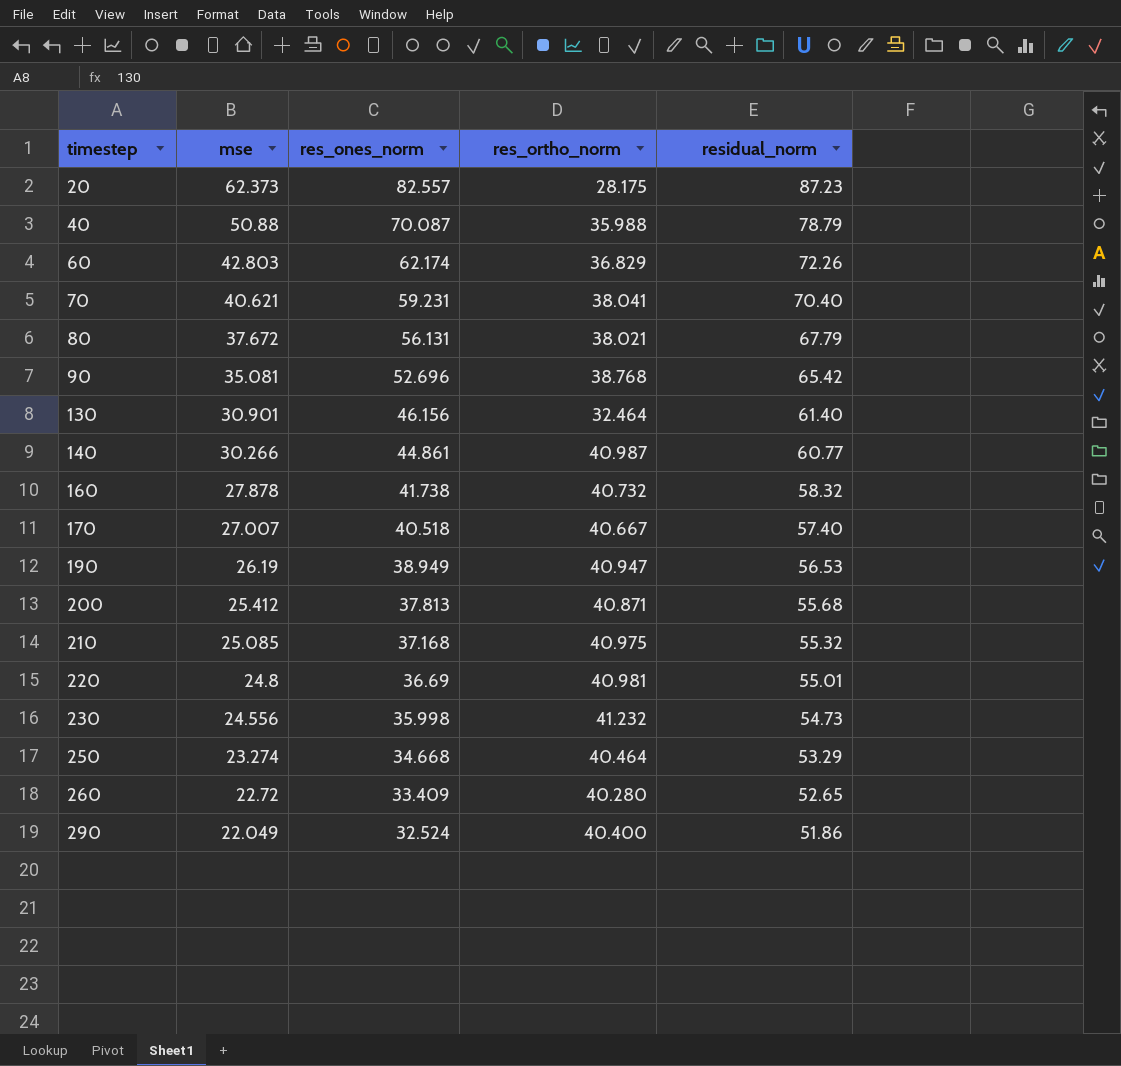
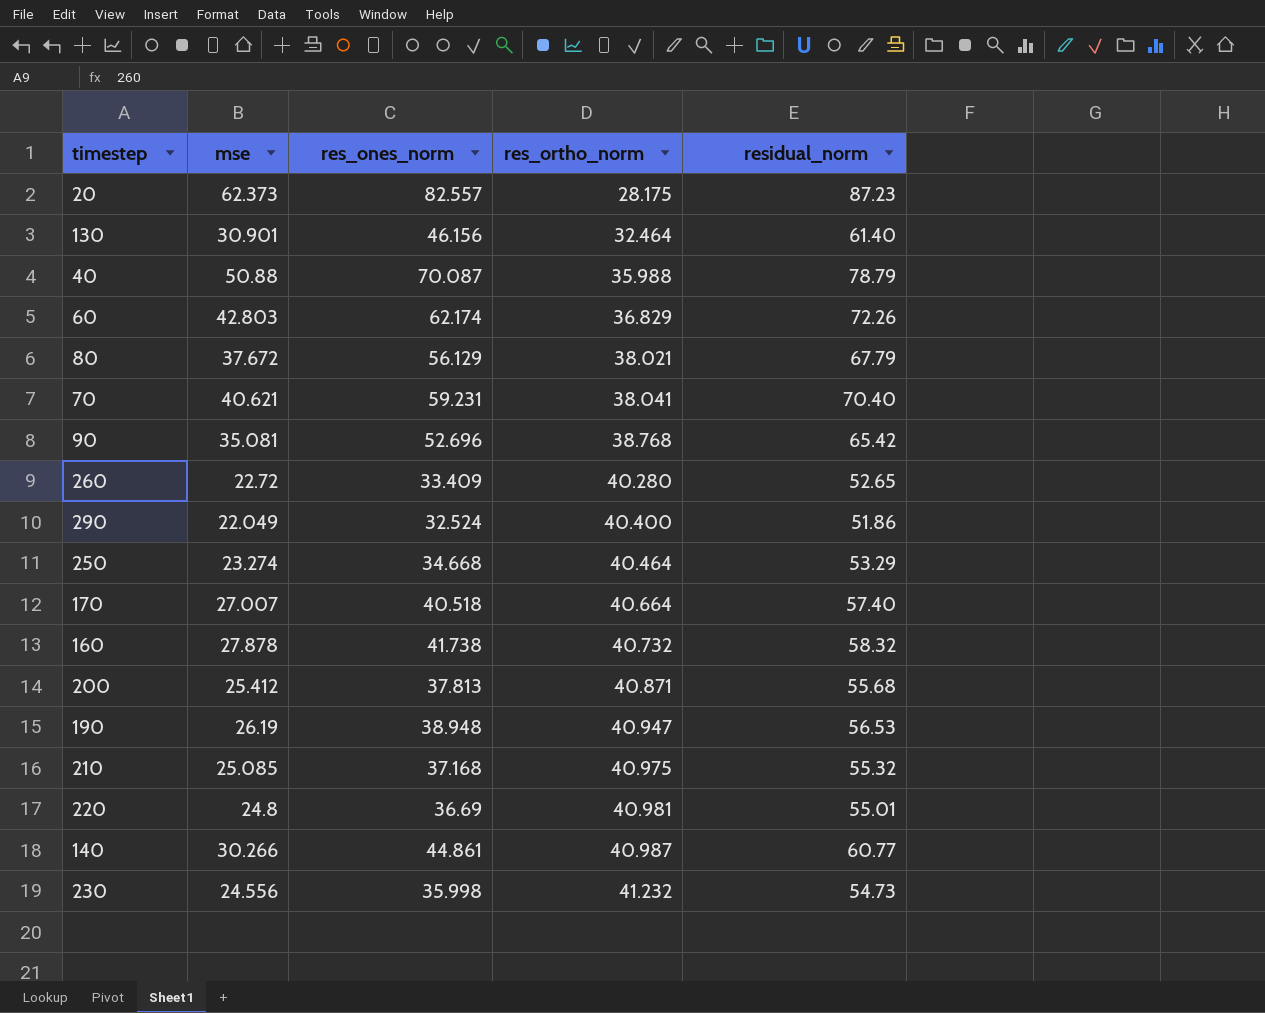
row order: timestep ascending -> res_ortho_norm ascending
80 | res_ones_norm: 56.131 -> 56.129
170 | res_ortho_norm: 40.667 -> 40.664
190 | res_ones_norm: 38.949 -> 38.948

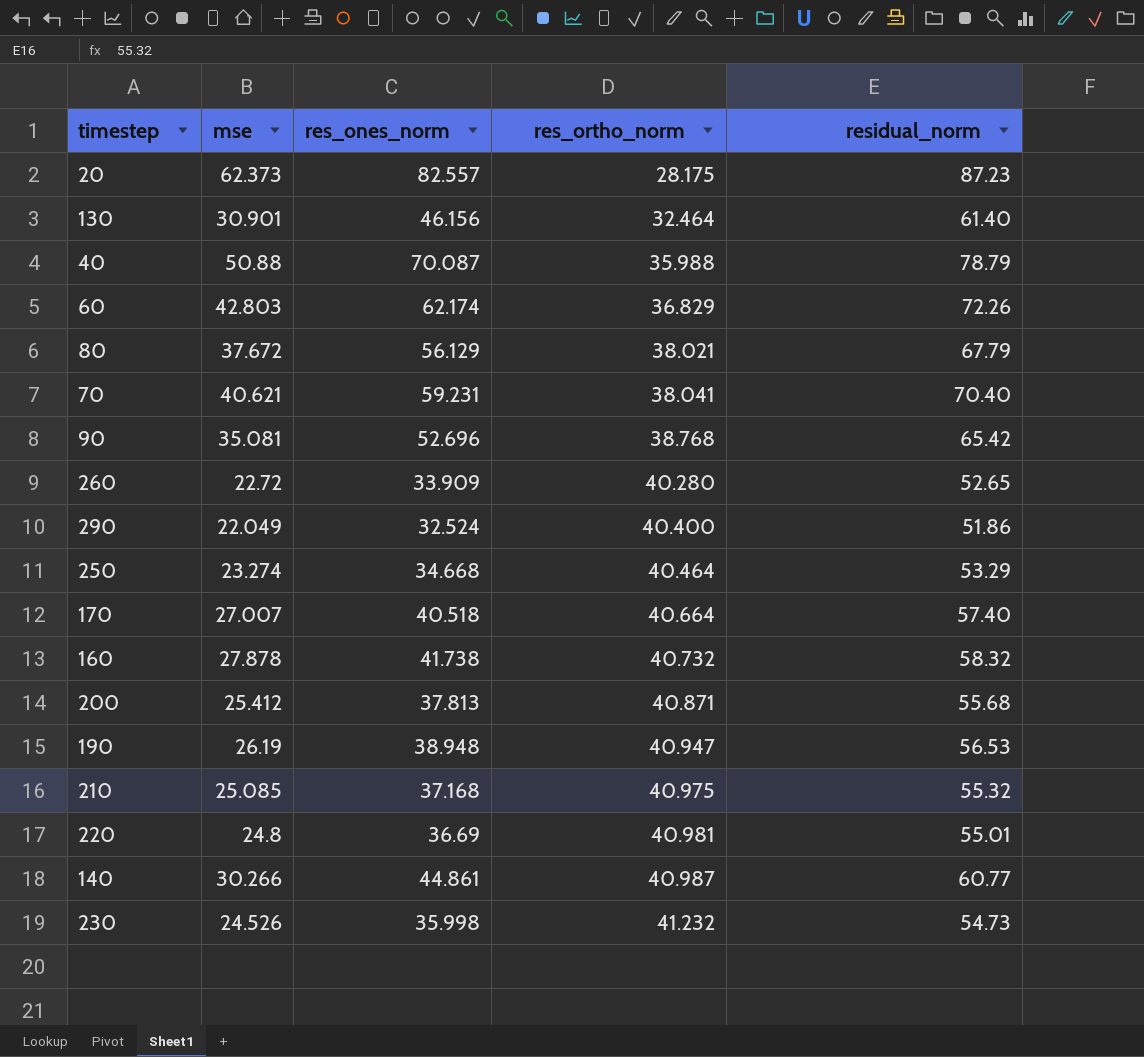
260 | res_ones_norm: 33.409 -> 33.909
230 | mse: 24.556 -> 24.526

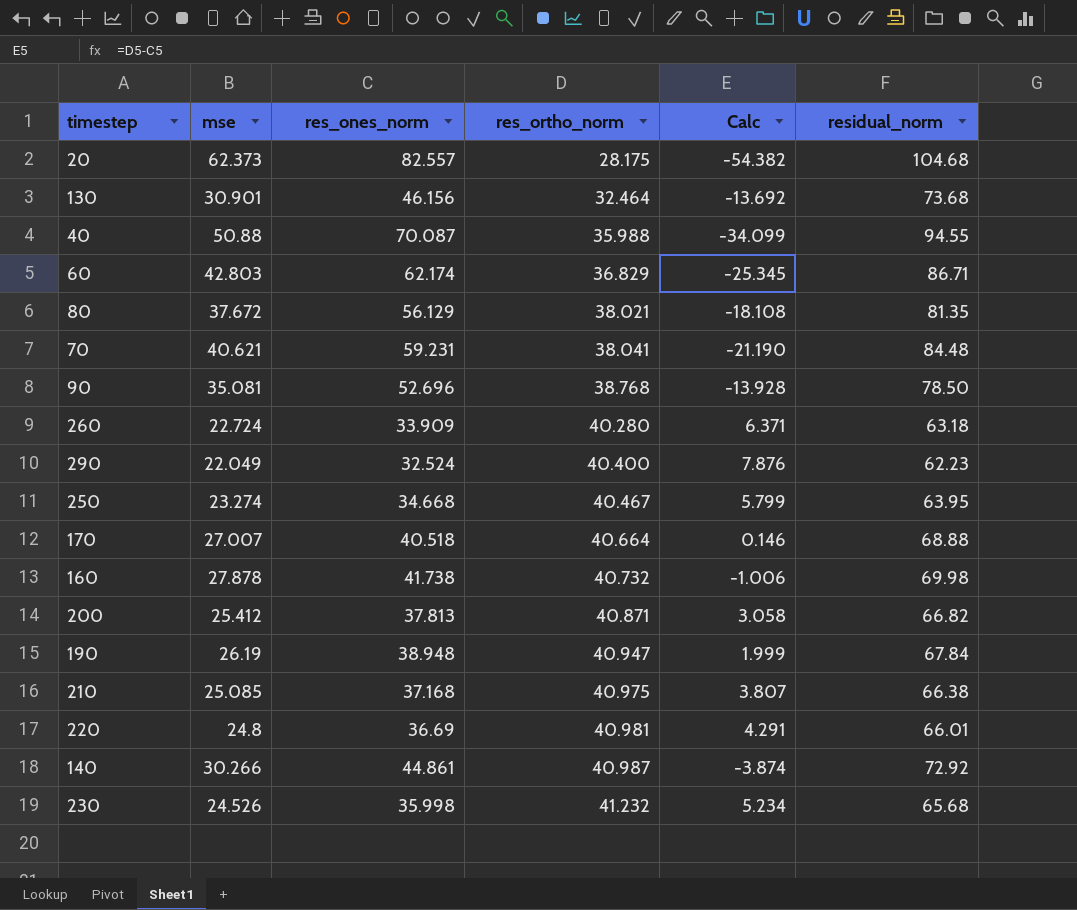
column Calc | formula: none -> [res_ortho_norm] - [res_ones_norm]
20 | residual_norm: 87.23 -> 104.68
130 | residual_norm: 61.40 -> 73.68
40 | residual_norm: 78.79 -> 94.55
60 | residual_norm: 72.26 -> 86.71
80 | residual_norm: 67.79 -> 81.35
70 | residual_norm: 70.40 -> 84.48
90 | residual_norm: 65.42 -> 78.50
260 | mse: 22.72 -> 22.724
260 | residual_norm: 52.65 -> 63.18
290 | residual_norm: 51.86 -> 62.23
250 | res_ortho_norm: 40.464 -> 40.467
250 | residual_norm: 53.29 -> 63.95
170 | residual_norm: 57.40 -> 68.88
160 | residual_norm: 58.32 -> 69.98
200 | residual_norm: 55.68 -> 66.82
190 | residual_norm: 56.53 -> 67.84
210 | residual_norm: 55.32 -> 66.38
220 | residual_norm: 55.01 -> 66.01
140 | residual_norm: 60.77 -> 72.92
230 | residual_norm: 54.73 -> 65.68

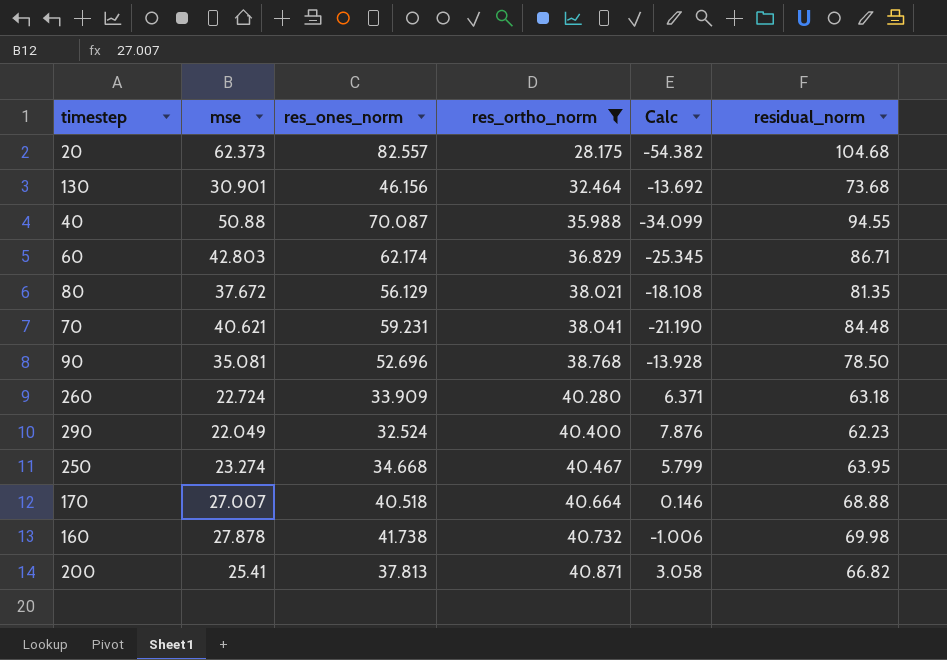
filter: none -> res_ortho_norm <= 40.871
200 | mse: 25.412 -> 25.41

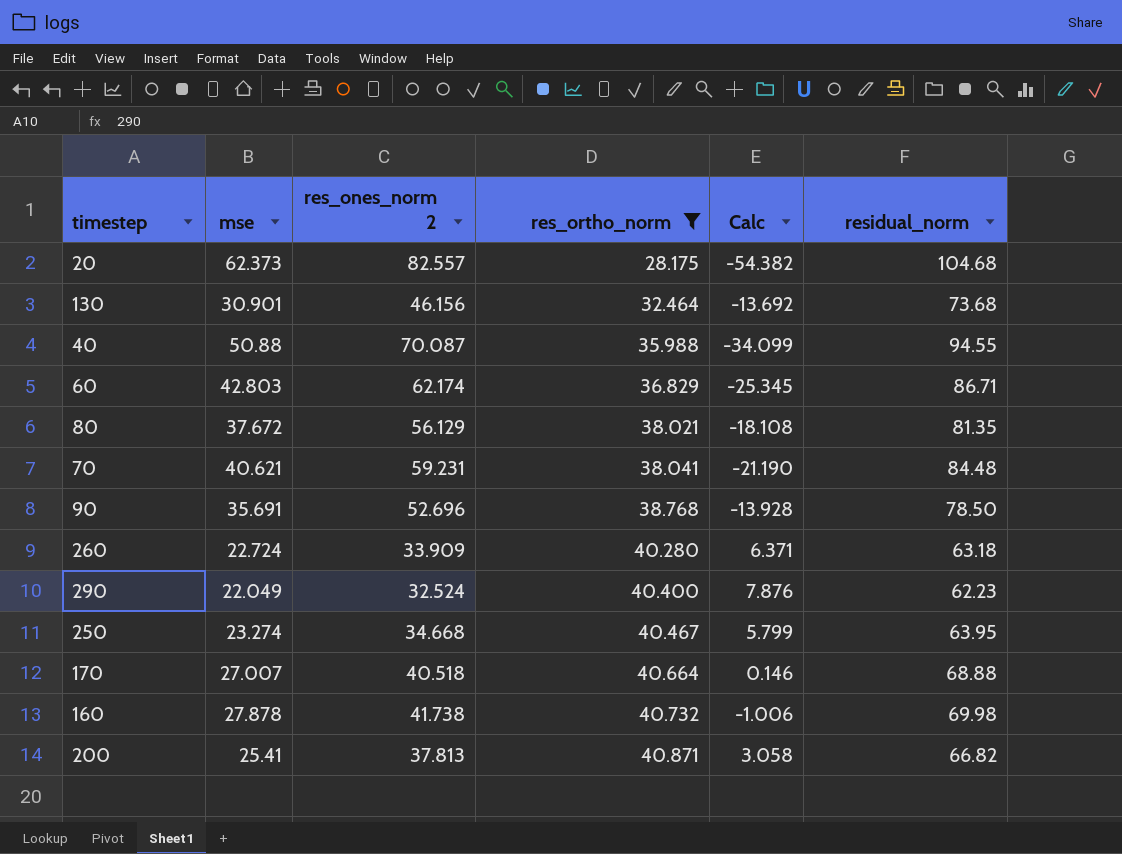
column name: res_ones_norm -> res_ones_norm 2
90 | mse: 35.081 -> 35.691

